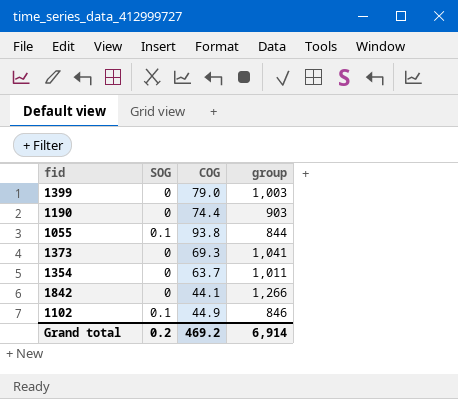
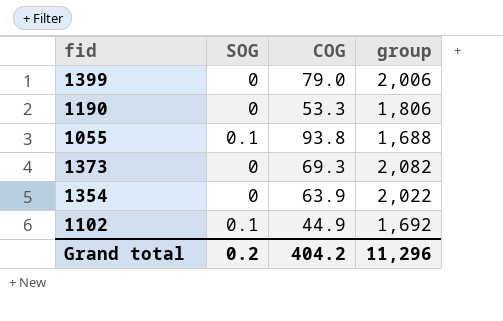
row 1842: 0 | 44.1 | 1,266 -> none
1399 | group: 1,003 -> 2,006
1190 | COG: 74.4 -> 53.3
1190 | group: 903 -> 1,806
1055 | group: 844 -> 1,688
1373 | group: 1,041 -> 2,082
1354 | COG: 63.7 -> 63.9
1354 | group: 1,011 -> 2,022
1102 | group: 846 -> 1,692
Grand total | COG: 469.2 -> 404.2
Grand total | group: 6,914 -> 11,296

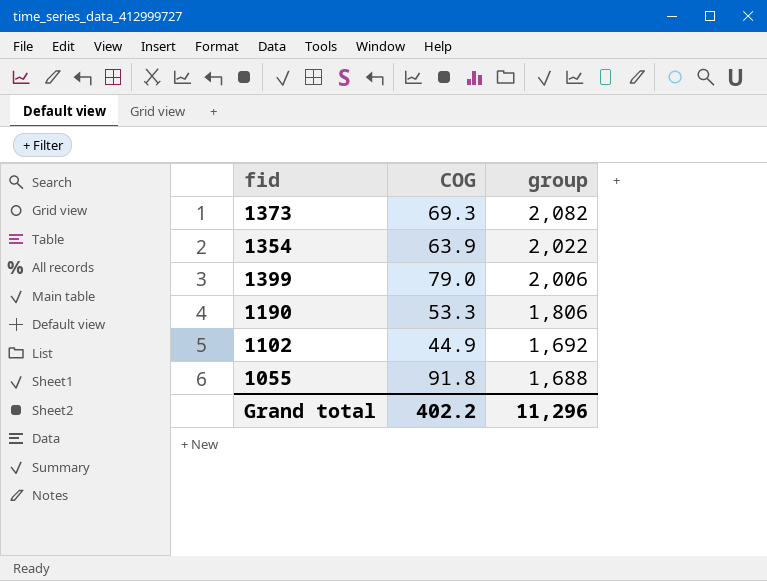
row order: none -> group descending
column SOG | position: 2 -> none
1055 | COG: 93.8 -> 91.8
Grand total | COG: 404.2 -> 402.2

